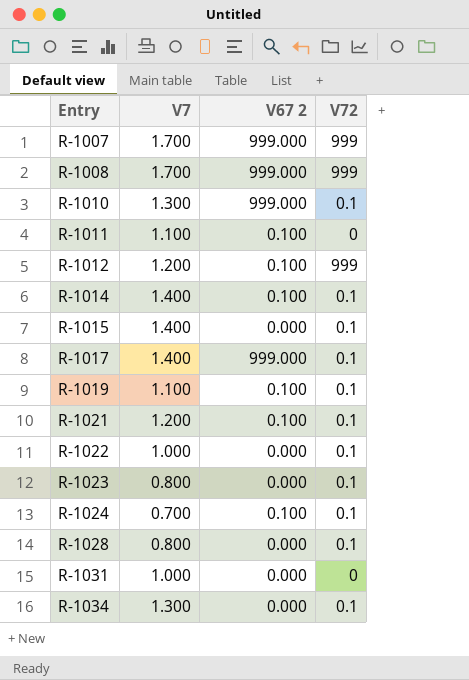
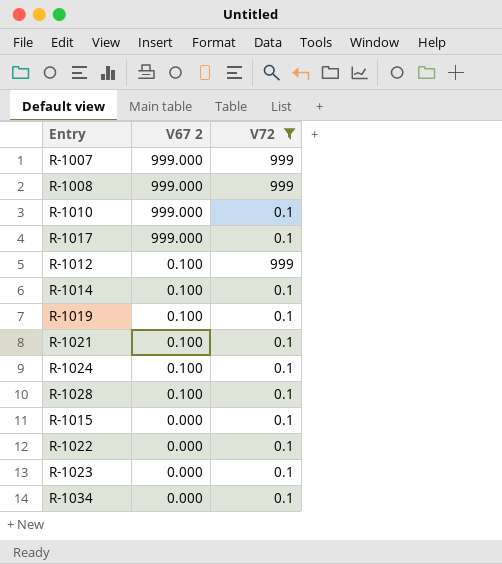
filter: none -> V72 != 0
row order: Entry ascending -> V67 2 descending
column V7 | position: 2 -> none
R-1028 | V67 2: 0.000 -> 0.100

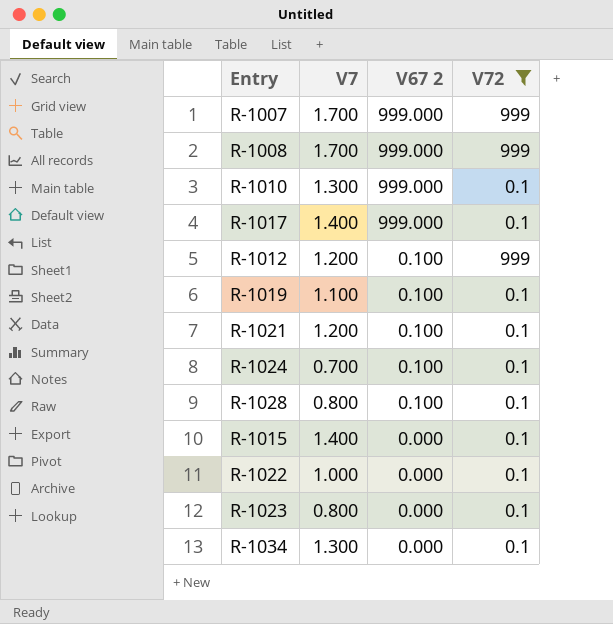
column V7 | position: none -> 2
row R-1014: 0.100 | 0.1 -> none

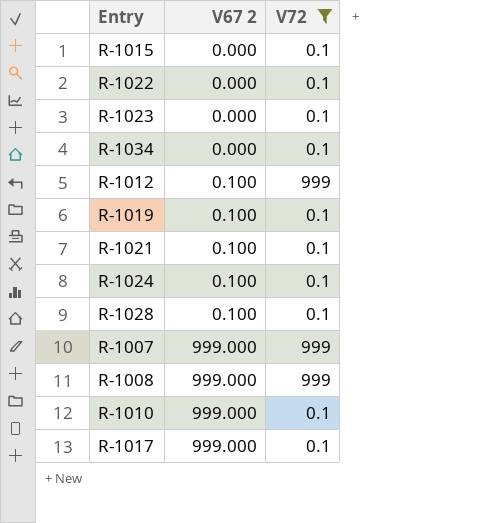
row order: V67 2 descending -> V67 2 ascending
column V7 | position: 2 -> none

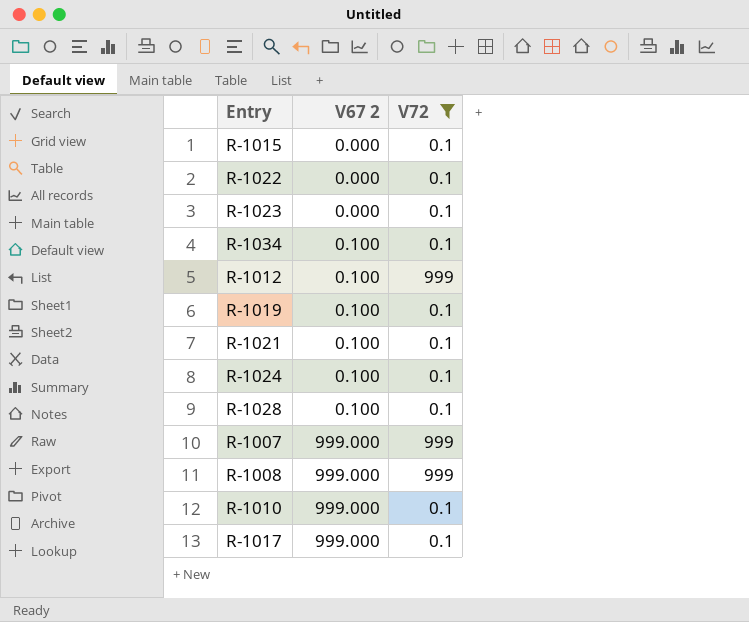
R-1034 | V67 2: 0.000 -> 0.100

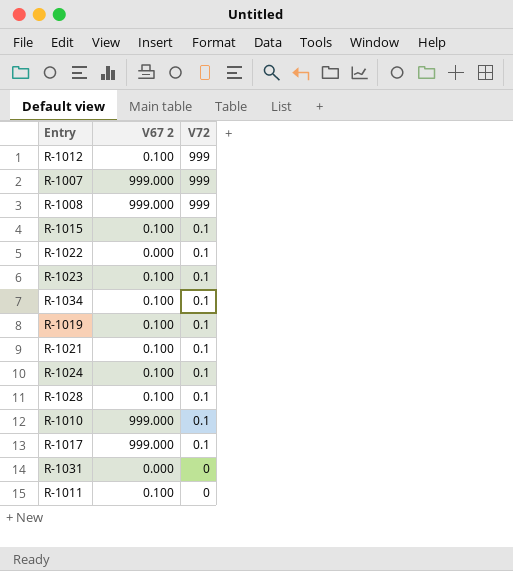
filter: V72 != 0 -> none
row order: V67 2 ascending -> V72 descending
R-1015 | V67 2: 0.000 -> 0.100
R-1023 | V67 2: 0.000 -> 0.100

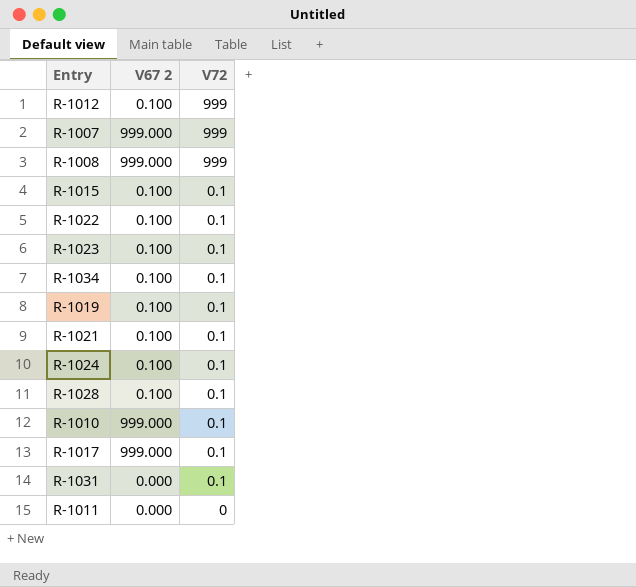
R-1022 | V67 2: 0.000 -> 0.100
R-1031 | V72: 0 -> 0.1
R-1011 | V67 2: 0.100 -> 0.000

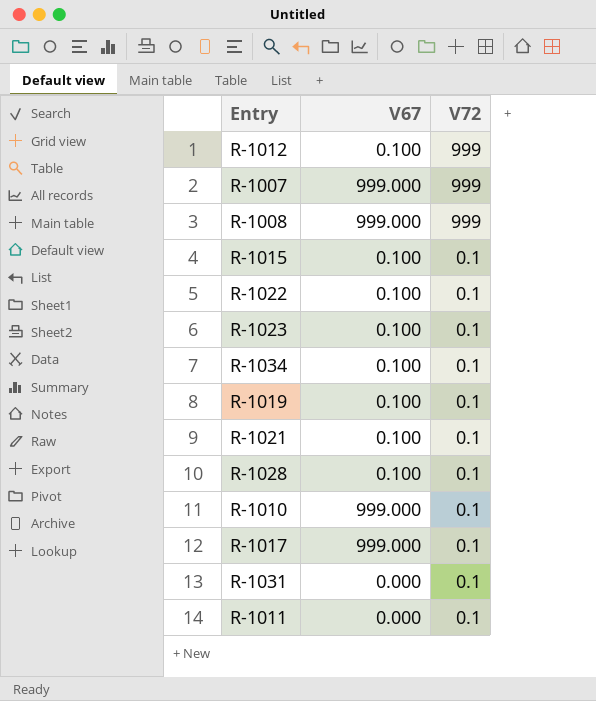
column name: V67 2 -> V67
row R-1024: 0.100 | 0.1 -> none
R-1011 | V72: 0 -> 0.1

